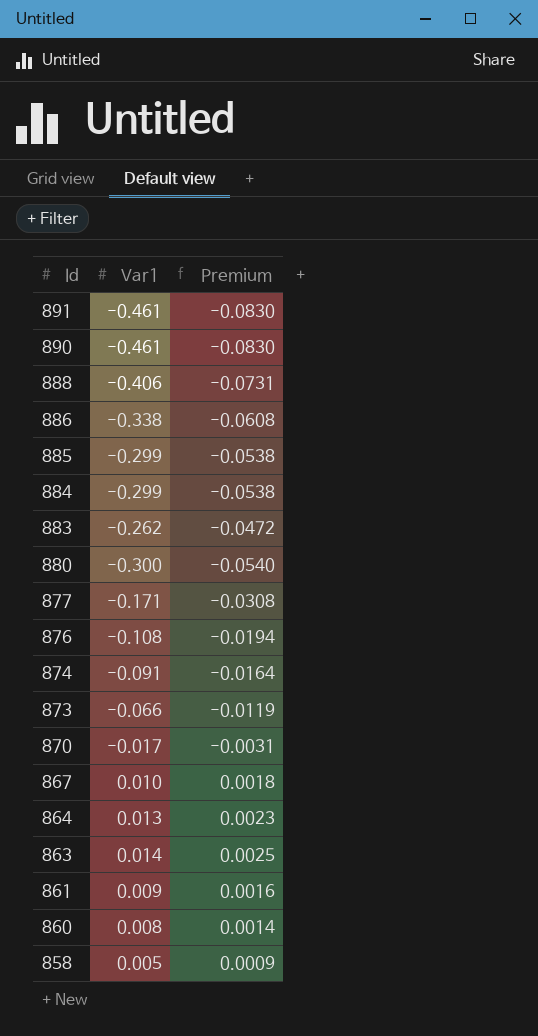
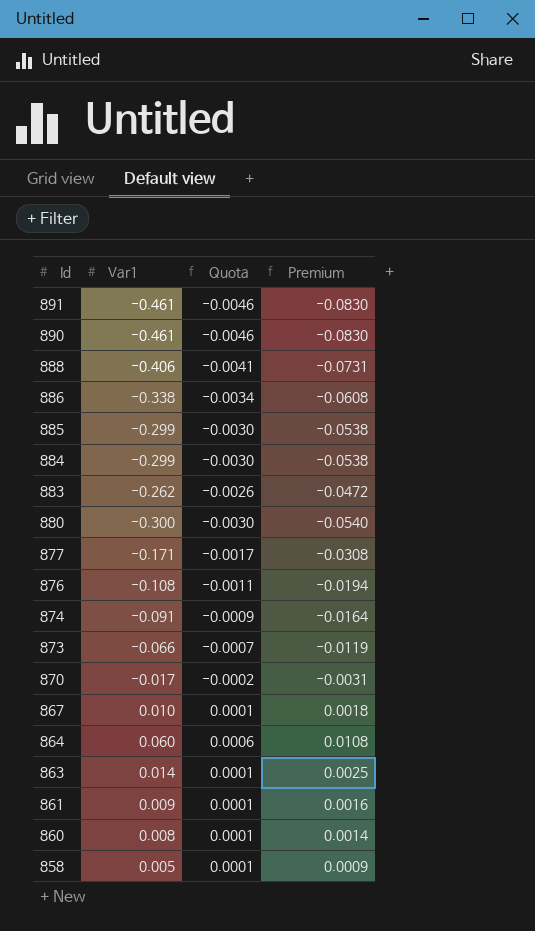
column Quota | formula: none -> [Var1] * 0.01
864 | Var1: 0.013 -> 0.060
864 | Premium: 0.0023 -> 0.0108

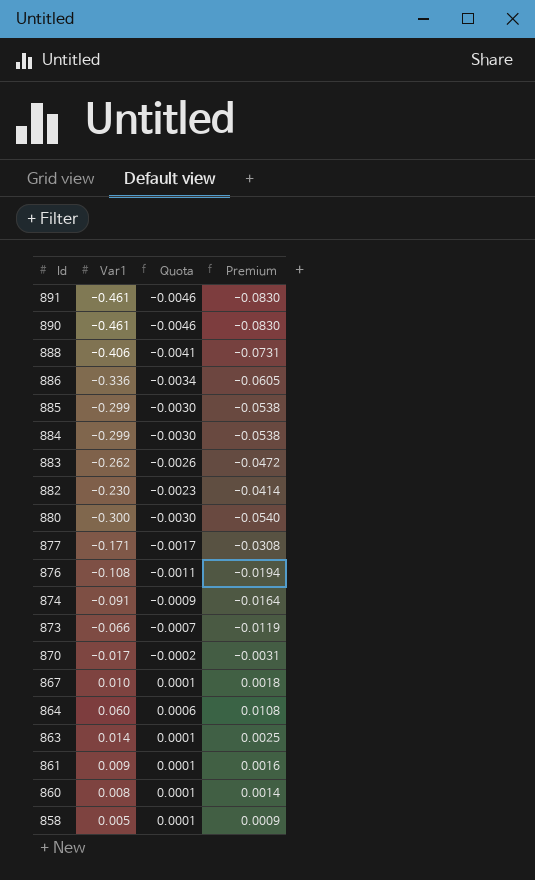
886 | Var1: -0.338 -> -0.336
886 | Premium: -0.0608 -> -0.0605
row 882: none -> -0.230 | -0.0023 | -0.0414

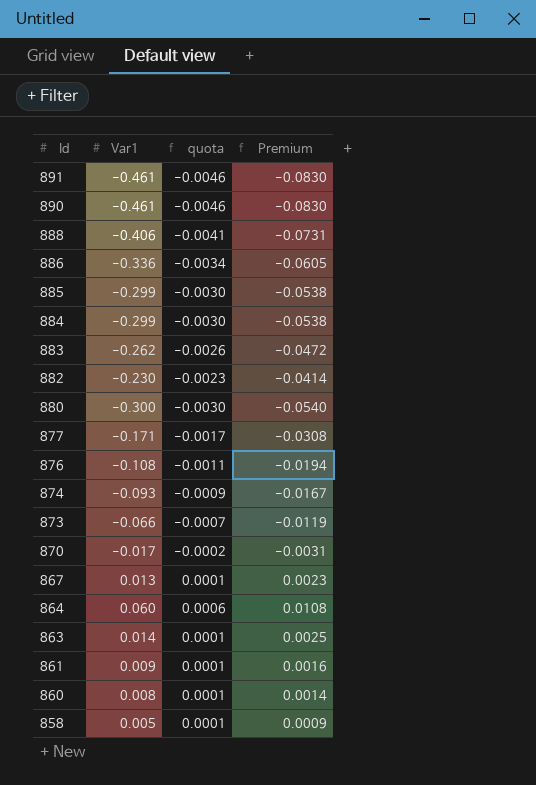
column name: Quota -> quota
874 | Var1: -0.091 -> -0.093
874 | Premium: -0.0164 -> -0.0167
867 | Var1: 0.010 -> 0.013
867 | Premium: 0.0018 -> 0.0023

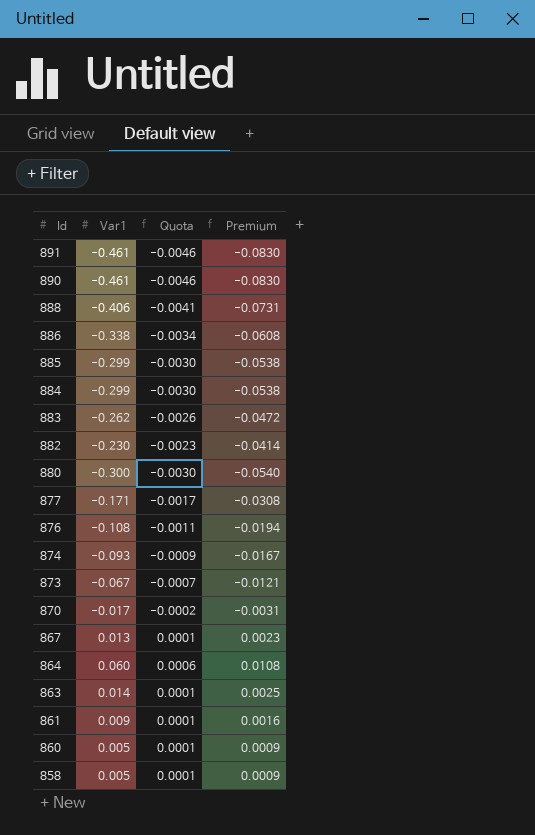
column name: quota -> Quota
886 | Var1: -0.336 -> -0.338
886 | Premium: -0.0605 -> -0.0608
873 | Var1: -0.066 -> -0.067
873 | Premium: -0.0119 -> -0.0121
860 | Var1: 0.008 -> 0.005
860 | Premium: 0.0014 -> 0.0009

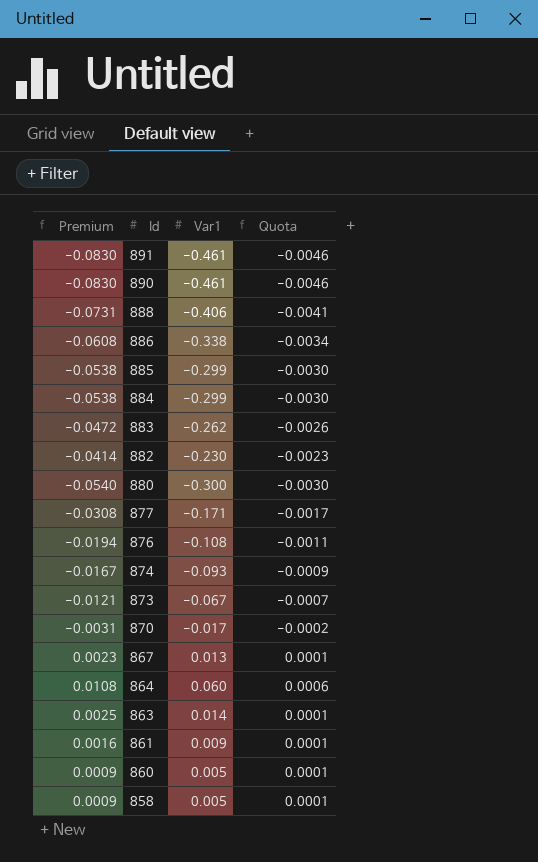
column Premium | position: 4 -> 1

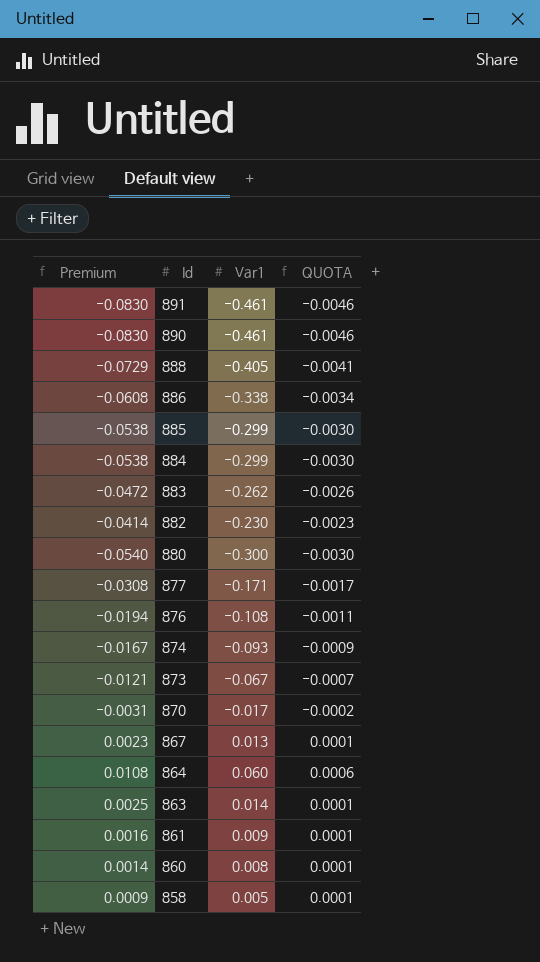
column name: Quota -> QUOTA
888 | Premium: -0.0731 -> -0.0729
888 | Var1: -0.406 -> -0.405
860 | Premium: 0.0009 -> 0.0014
860 | Var1: 0.005 -> 0.008

